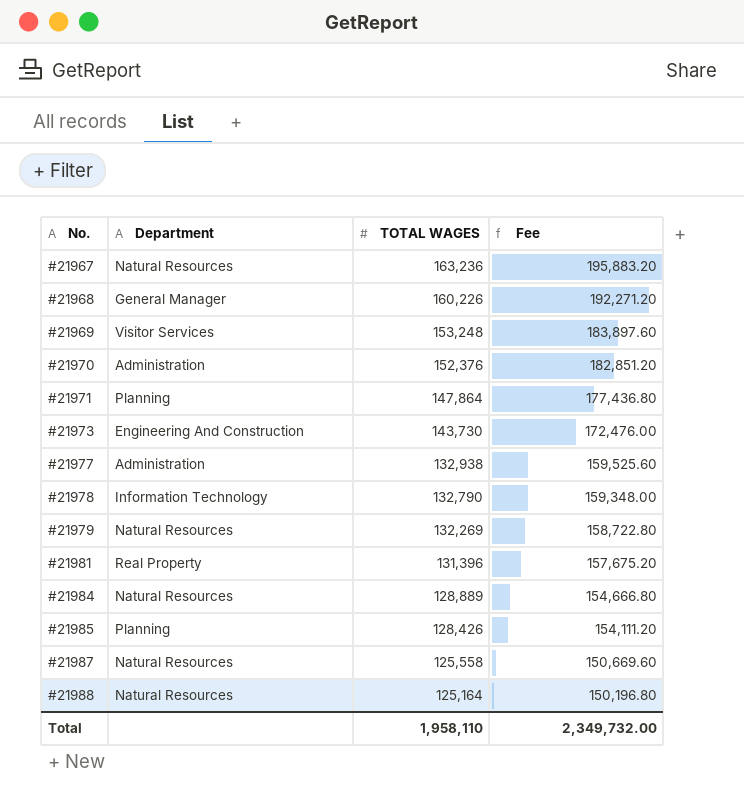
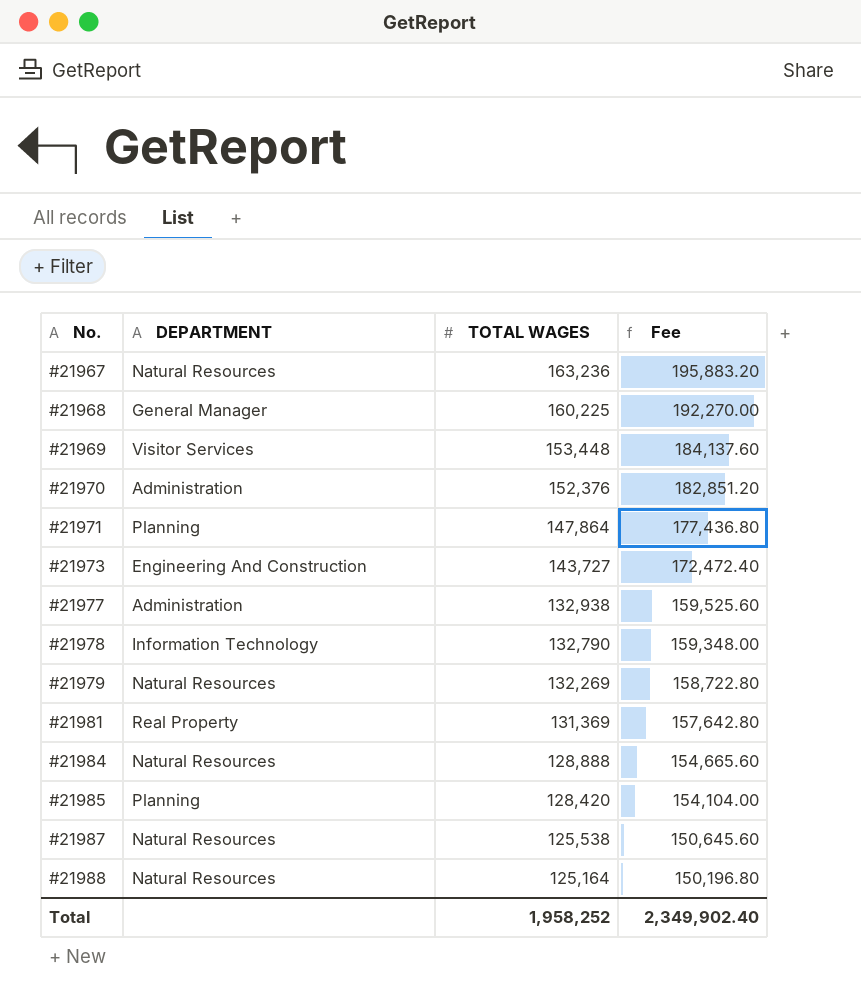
column name: Department -> DEPARTMENT
#21968 | TOTAL WAGES: 160,226 -> 160,225
#21968 | Fee: 192,271.20 -> 192,270.00
#21969 | TOTAL WAGES: 153,248 -> 153,448
#21969 | Fee: 183,897.60 -> 184,137.60
#21973 | TOTAL WAGES: 143,730 -> 143,727
#21973 | Fee: 172,476.00 -> 172,472.40
#21981 | TOTAL WAGES: 131,396 -> 131,369
#21981 | Fee: 157,675.20 -> 157,642.80
#21984 | TOTAL WAGES: 128,889 -> 128,888
#21984 | Fee: 154,666.80 -> 154,665.60
#21985 | TOTAL WAGES: 128,426 -> 128,420
#21985 | Fee: 154,111.20 -> 154,104.00
#21987 | TOTAL WAGES: 125,558 -> 125,538
#21987 | Fee: 150,669.60 -> 150,645.60
Total | TOTAL WAGES: 1,958,110 -> 1,958,252
Total | Fee: 2,349,732.00 -> 2,349,902.40

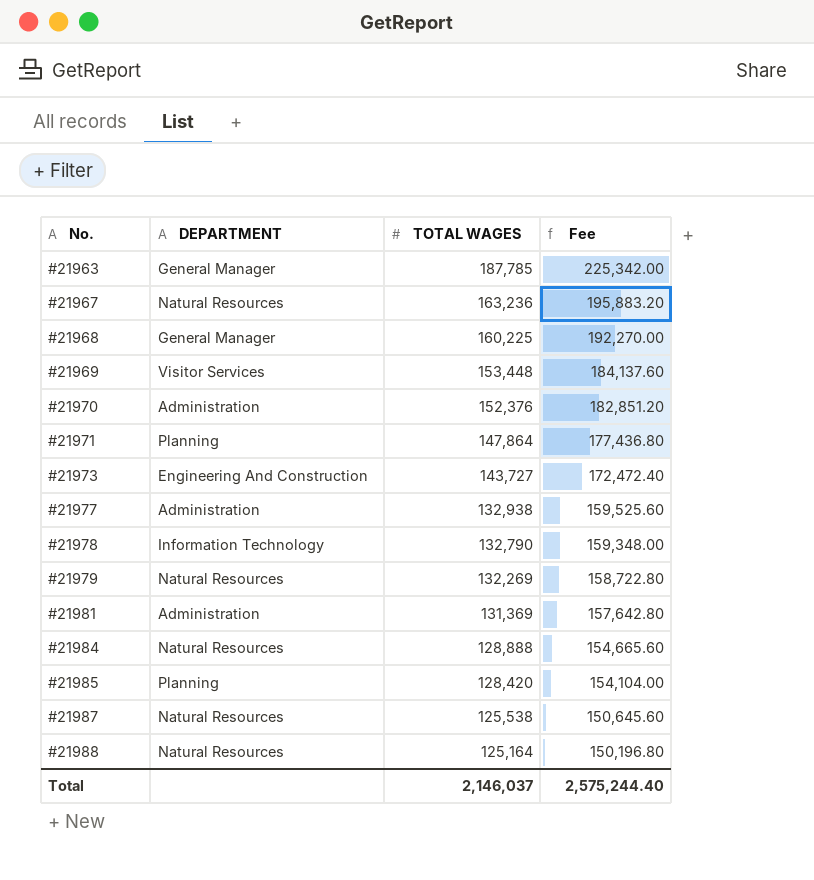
row #21963: none -> General Manager | 187,785 | 225,342.00
#21981 | DEPARTMENT: Real Property -> Administration
Total | TOTAL WAGES: 1,958,252 -> 2,146,037
Total | Fee: 2,349,902.40 -> 2,575,244.40

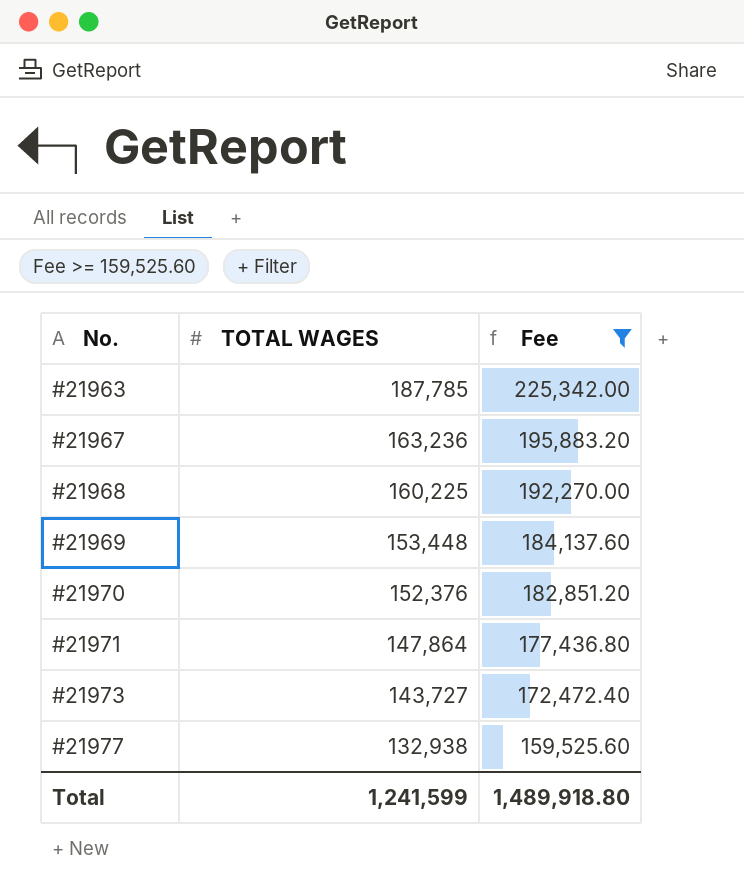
filter: none -> Fee >= 159,525.60
column DEPARTMENT | position: 2 -> none
Total | TOTAL WAGES: 2,146,037 -> 1,241,599
Total | Fee: 2,575,244.40 -> 1,489,918.80

